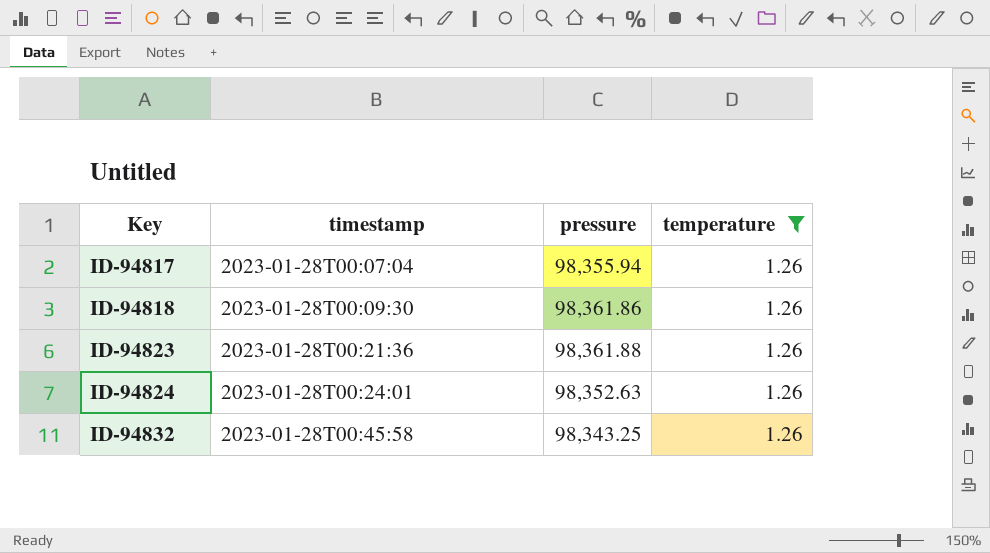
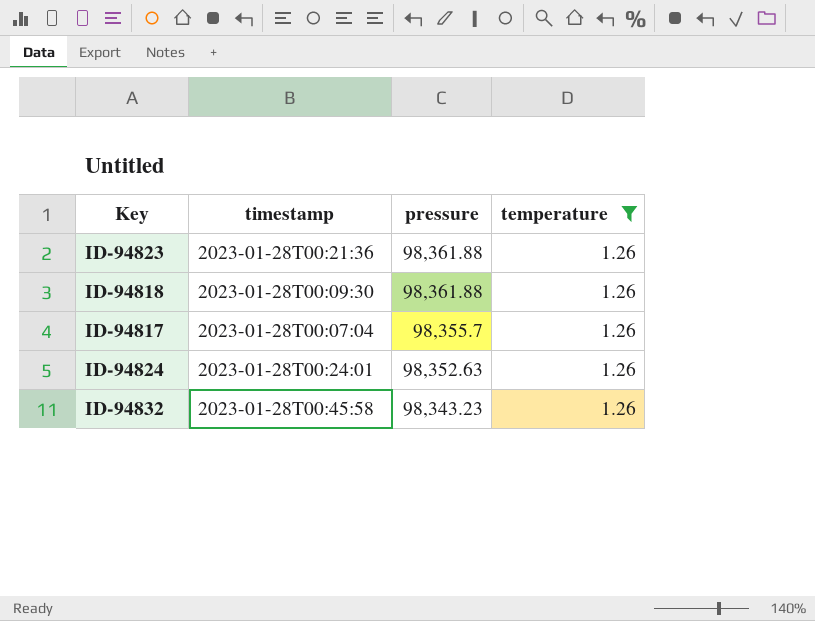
row order: Key ascending -> pressure descending
ID-94818 | pressure: 98,361.86 -> 98,361.88
ID-94817 | pressure: 98,355.94 -> 98,355.7
ID-94832 | pressure: 98,343.25 -> 98,343.23

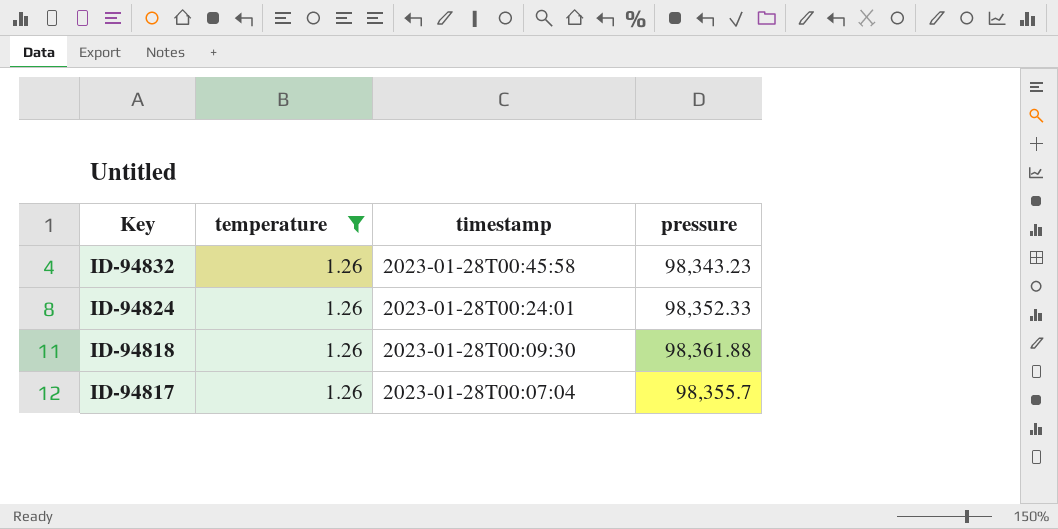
row order: pressure descending -> Key descending
column temperature | position: 4 -> 2
row ID-94823: 2023-01-28T00:21:36 | 98,361.88 | 1.26 -> none
ID-94824 | pressure: 98,352.63 -> 98,352.33

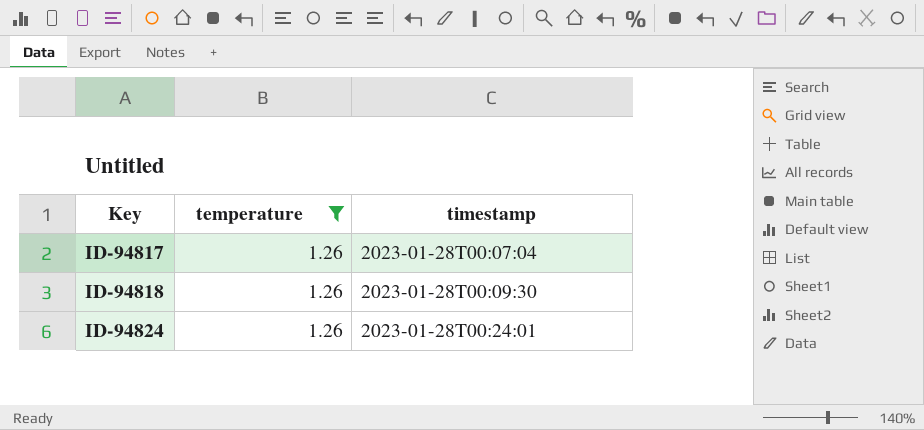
row order: Key descending -> Key ascending
column pressure | position: 4 -> none
row ID-94832: 1.26 | 2023-01-28T00:45:58 | 98,343.23 -> none

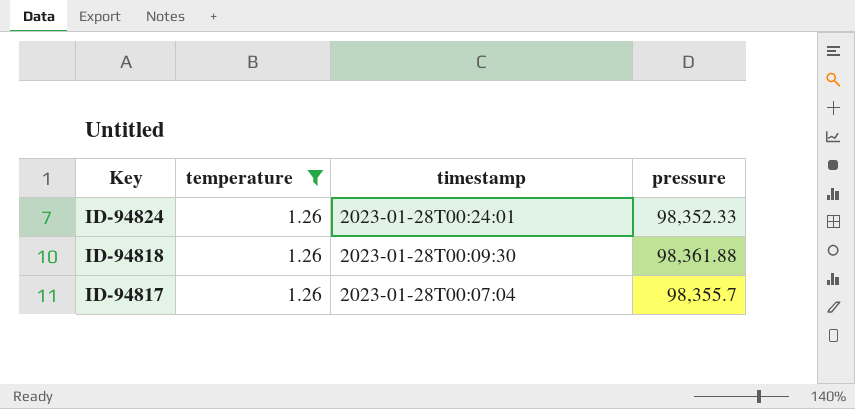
row order: Key ascending -> Key descending
column pressure | position: none -> 4

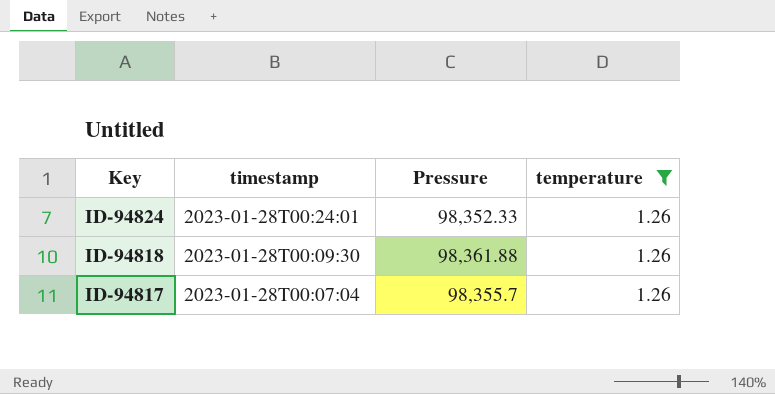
column name: pressure -> Pressure
column temperature | position: 2 -> 4

